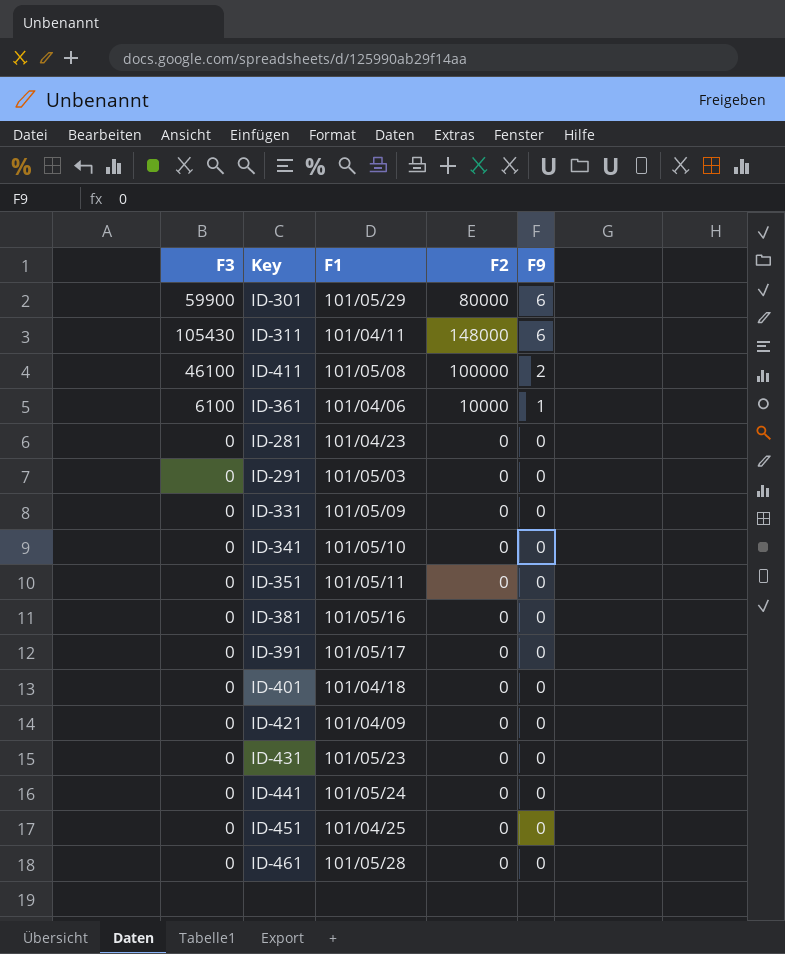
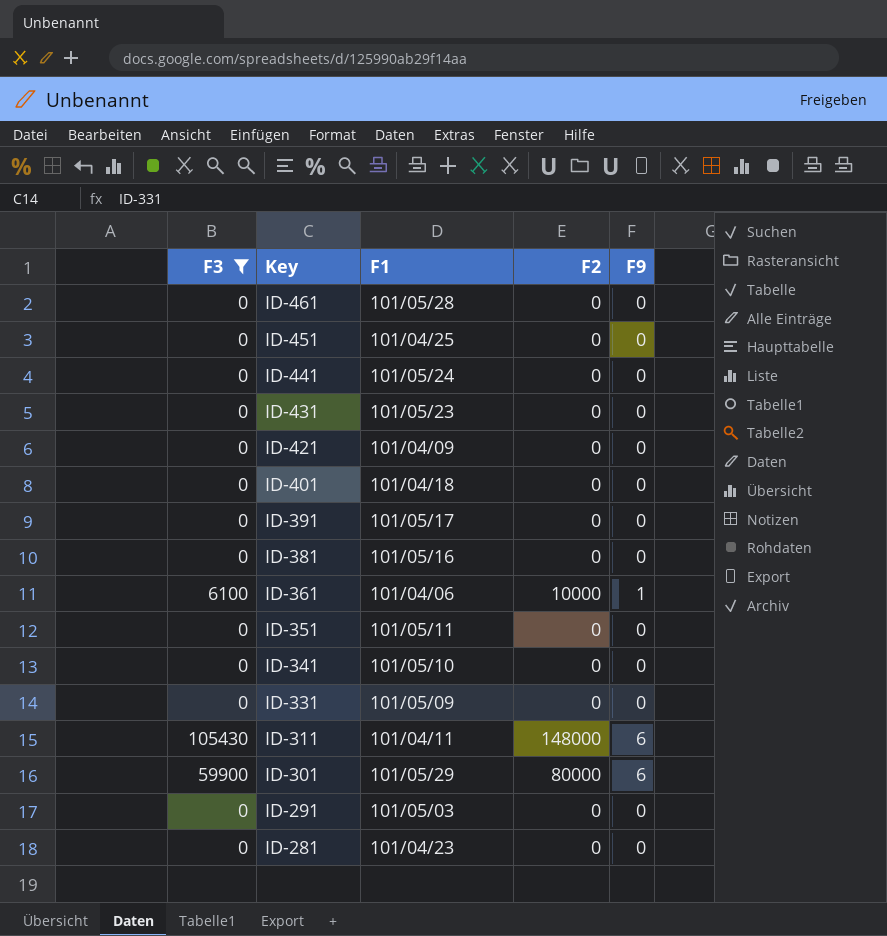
filter: none -> F3 != 46100
row order: F9 descending -> Key descending

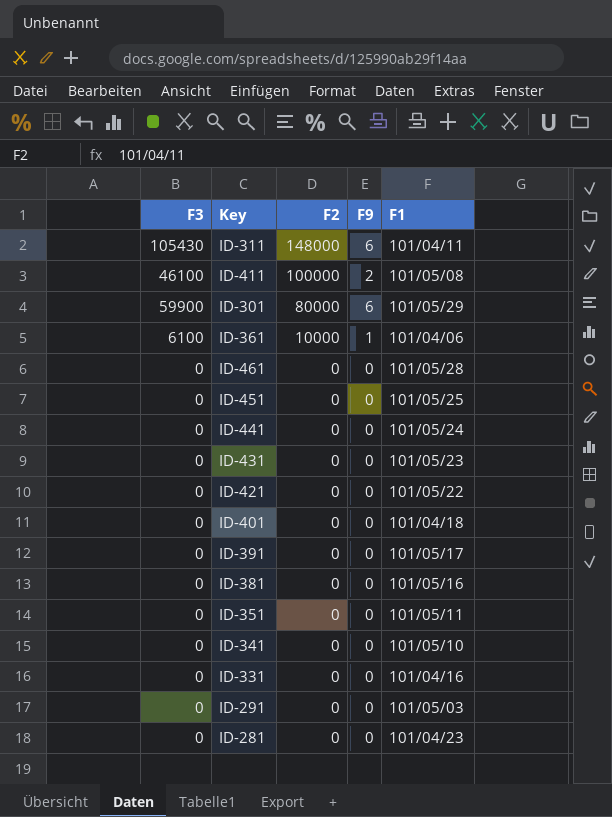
filter: F3 != 46100 -> none
row order: Key descending -> F2 descending
column F1 | position: 3 -> 5
ID-451 | F1: 101/04/25 -> 101/05/25
ID-421 | F1: 101/04/09 -> 101/05/22
ID-331 | F1: 101/05/09 -> 101/04/16

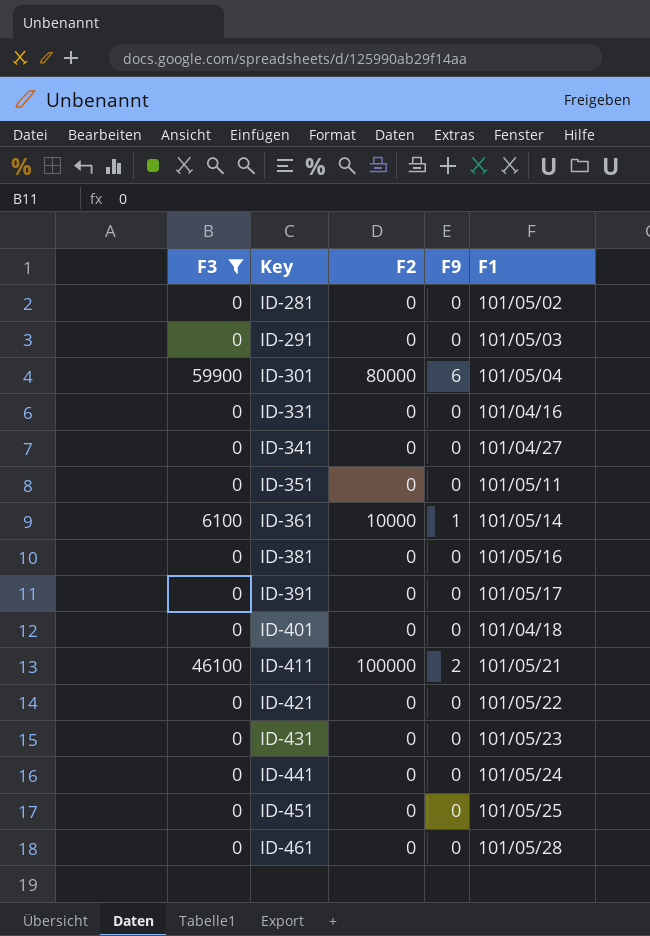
filter: none -> F3 != 105430
row order: F2 descending -> Key ascending
ID-281 | F1: 101/04/23 -> 101/05/02
ID-301 | F1: 101/05/29 -> 101/05/04
ID-341 | F1: 101/05/10 -> 101/04/27
ID-361 | F1: 101/04/06 -> 101/05/14
ID-411 | F1: 101/05/08 -> 101/05/21

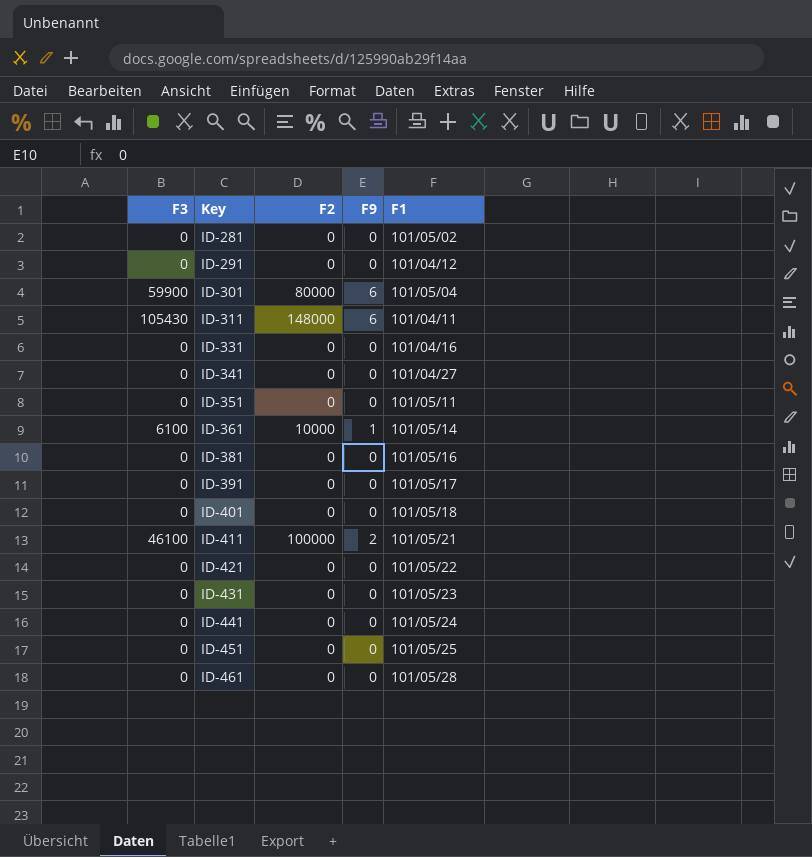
filter: F3 != 105430 -> none
ID-291 | F1: 101/05/03 -> 101/04/12
ID-401 | F1: 101/04/18 -> 101/05/18

